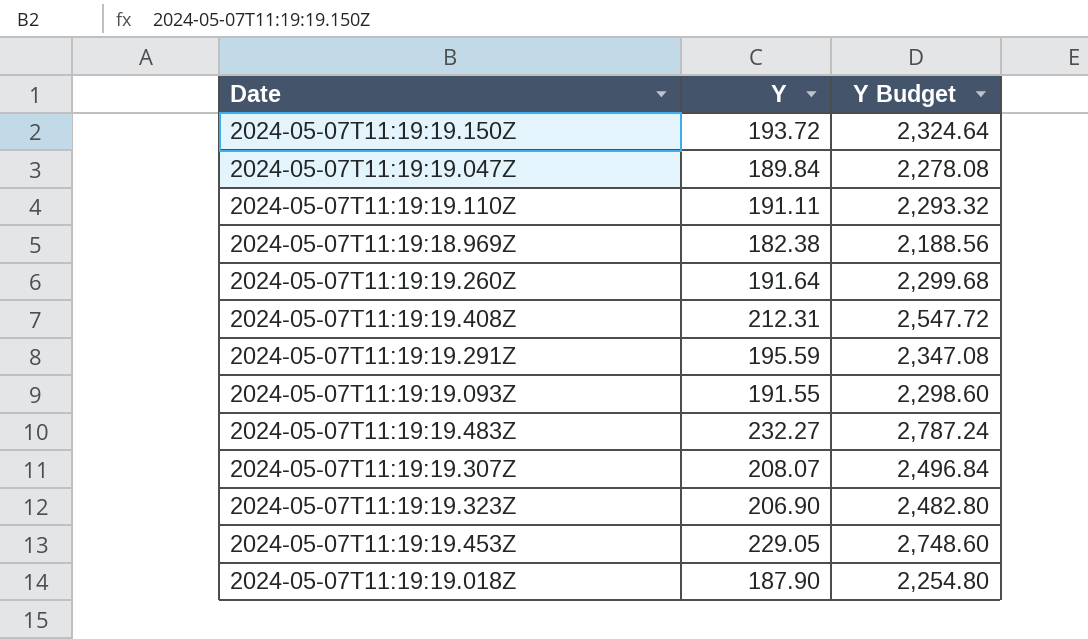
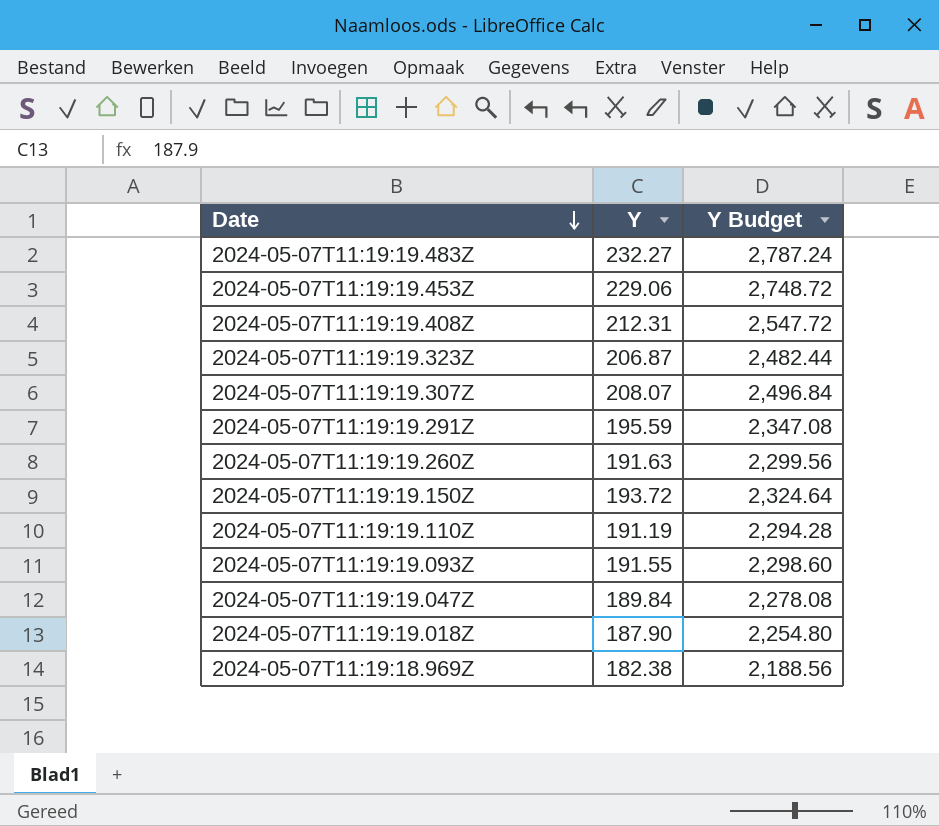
row order: none -> Date descending
2024-05-07T11:19:19.453Z | Y: 229.05 -> 229.06
2024-05-07T11:19:19.453Z | Y Budget: 2,748.60 -> 2,748.72
2024-05-07T11:19:19.323Z | Y: 206.90 -> 206.87
2024-05-07T11:19:19.323Z | Y Budget: 2,482.80 -> 2,482.44
2024-05-07T11:19:19.260Z | Y: 191.64 -> 191.63
2024-05-07T11:19:19.260Z | Y Budget: 2,299.68 -> 2,299.56
2024-05-07T11:19:19.110Z | Y: 191.11 -> 191.19
2024-05-07T11:19:19.110Z | Y Budget: 2,293.32 -> 2,294.28

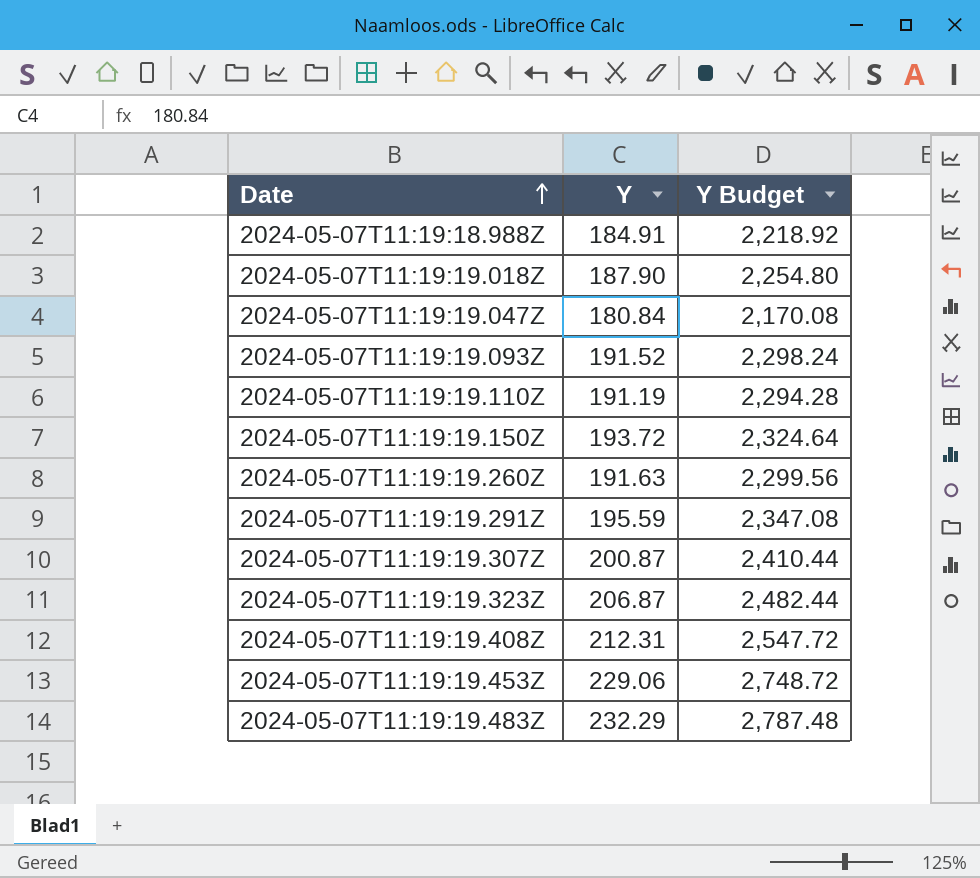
row order: Date descending -> Date ascending
row 2024-05-07T11:19:18.969Z: 182.38 | 2,188.56 -> none
row 2024-05-07T11:19:18.988Z: none -> 184.91 | 2,218.92
2024-05-07T11:19:19.047Z | Y: 189.84 -> 180.84
2024-05-07T11:19:19.047Z | Y Budget: 2,278.08 -> 2,170.08
2024-05-07T11:19:19.093Z | Y: 191.55 -> 191.52
2024-05-07T11:19:19.093Z | Y Budget: 2,298.60 -> 2,298.24
2024-05-07T11:19:19.307Z | Y: 208.07 -> 200.87
2024-05-07T11:19:19.307Z | Y Budget: 2,496.84 -> 2,410.44
2024-05-07T11:19:19.483Z | Y: 232.27 -> 232.29
2024-05-07T11:19:19.483Z | Y Budget: 2,787.24 -> 2,787.48

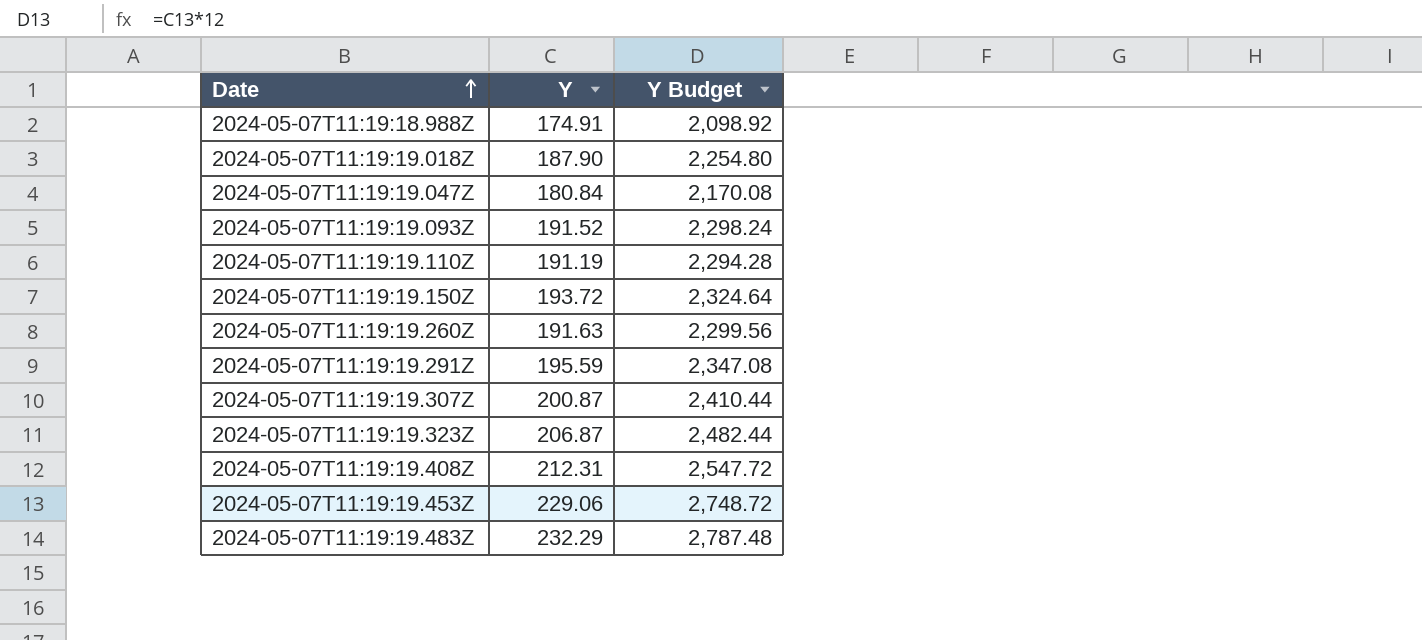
2024-05-07T11:19:18.988Z | Y: 184.91 -> 174.91
2024-05-07T11:19:18.988Z | Y Budget: 2,218.92 -> 2,098.92

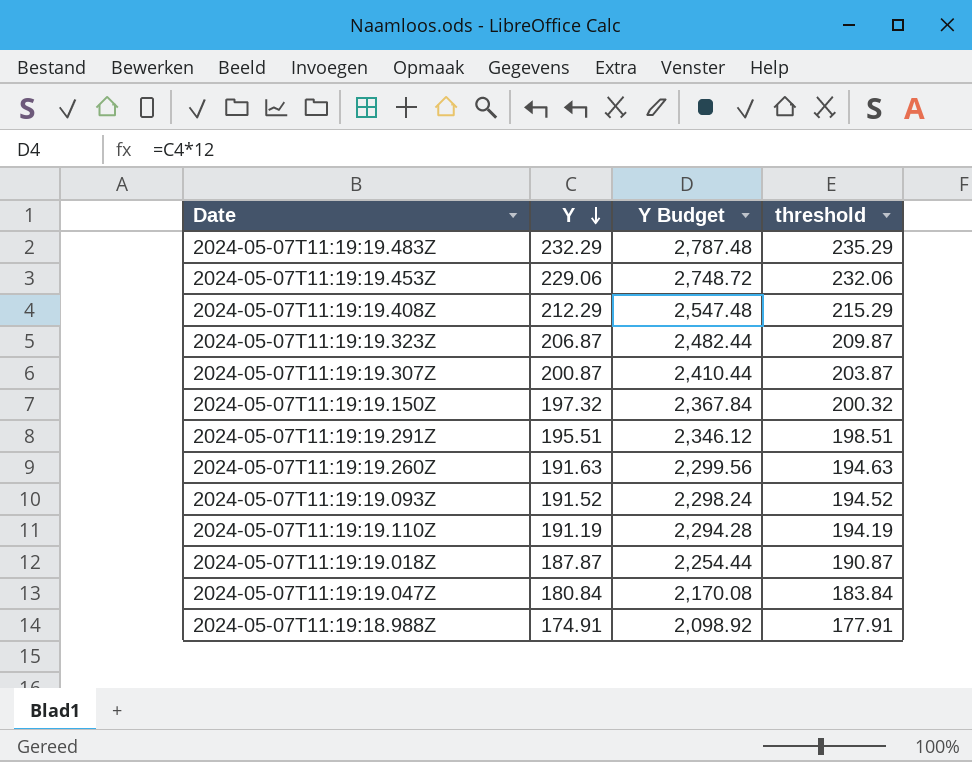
row order: Date ascending -> Y descending
column threshold | formula: none -> [Y] + 3
2024-05-07T11:19:19.408Z | Y: 212.31 -> 212.29
2024-05-07T11:19:19.408Z | Y Budget: 2,547.72 -> 2,547.48
2024-05-07T11:19:19.150Z | Y: 193.72 -> 197.32
2024-05-07T11:19:19.150Z | Y Budget: 2,324.64 -> 2,367.84
2024-05-07T11:19:19.291Z | Y: 195.59 -> 195.51
2024-05-07T11:19:19.291Z | Y Budget: 2,347.08 -> 2,346.12
2024-05-07T11:19:19.018Z | Y: 187.90 -> 187.87
2024-05-07T11:19:19.018Z | Y Budget: 2,254.80 -> 2,254.44

